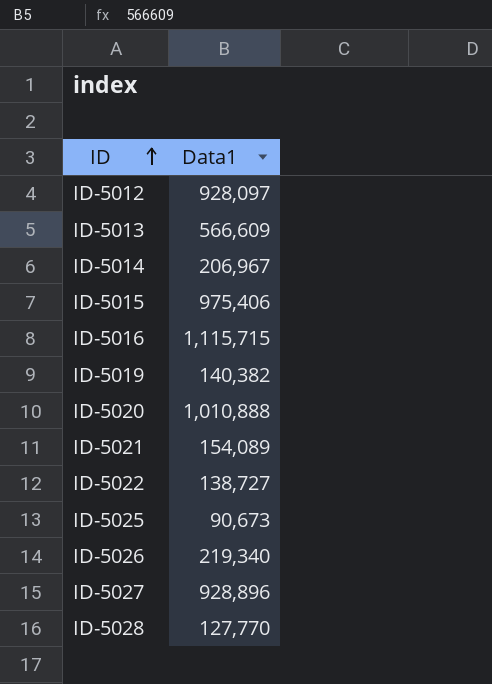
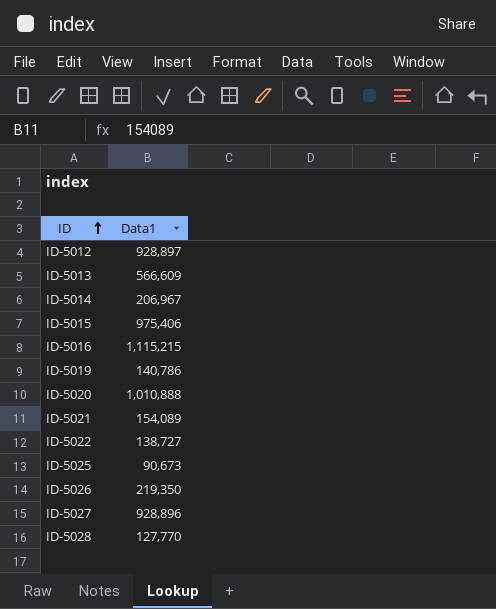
ID-5012 | Data1: 928,097 -> 928,897
ID-5016 | Data1: 1,115,715 -> 1,115,215
ID-5019 | Data1: 140,382 -> 140,786
ID-5026 | Data1: 219,340 -> 219,350

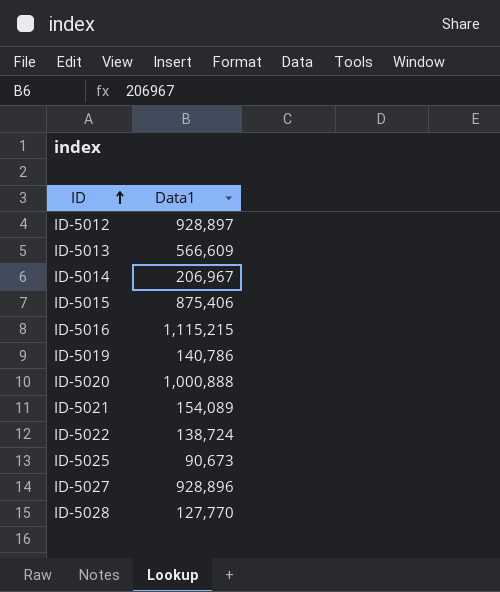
row ID-5026: 219,350 -> none
ID-5015 | Data1: 975,406 -> 875,406
ID-5020 | Data1: 1,010,888 -> 1,000,888
ID-5022 | Data1: 138,727 -> 138,724

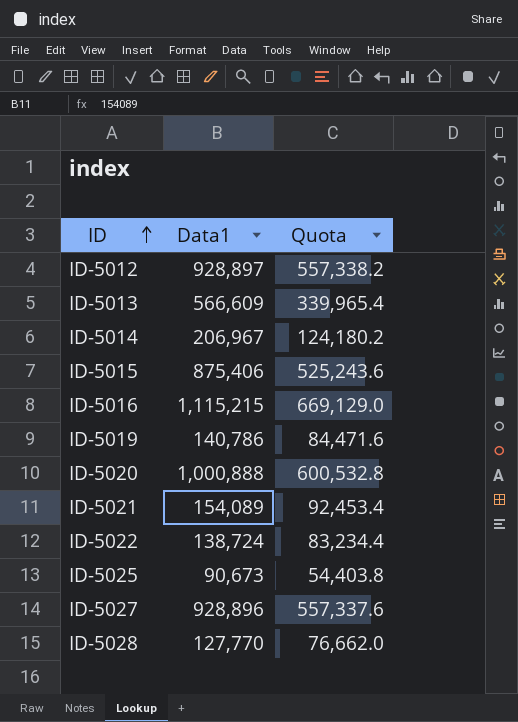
column Quota | formula: none -> [Data1] * 0.6

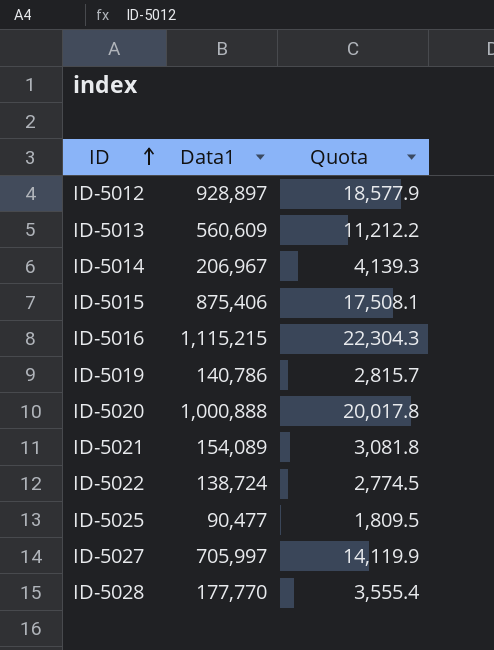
column Quota | formula: [Data1] * 0.6 -> [Data1] * 0.02
ID-5013 | Data1: 566,609 -> 560,609
ID-5025 | Data1: 90,673 -> 90,477
ID-5027 | Data1: 928,896 -> 705,997
ID-5028 | Data1: 127,770 -> 177,770

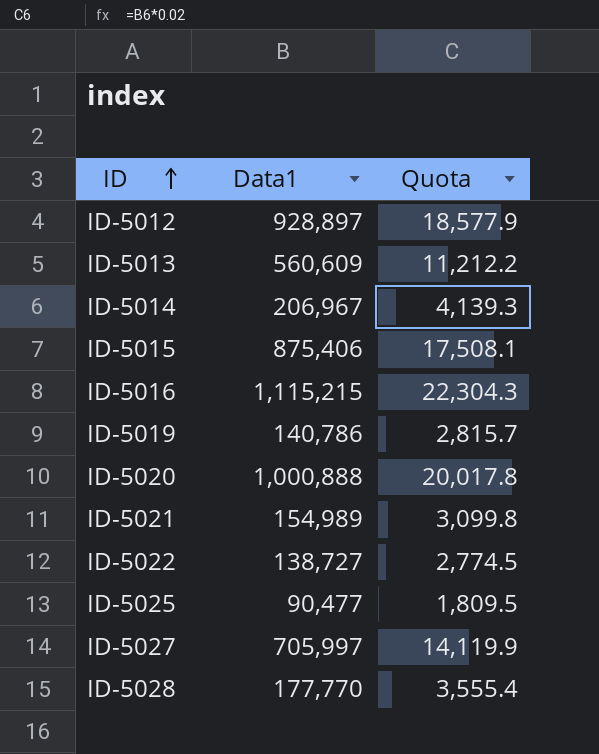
ID-5021 | Data1: 154,089 -> 154,989
ID-5021 | Quota: 3,081.8 -> 3,099.8
ID-5022 | Data1: 138,724 -> 138,727

